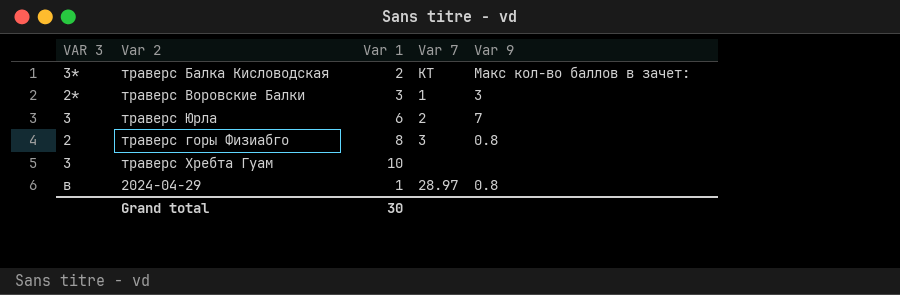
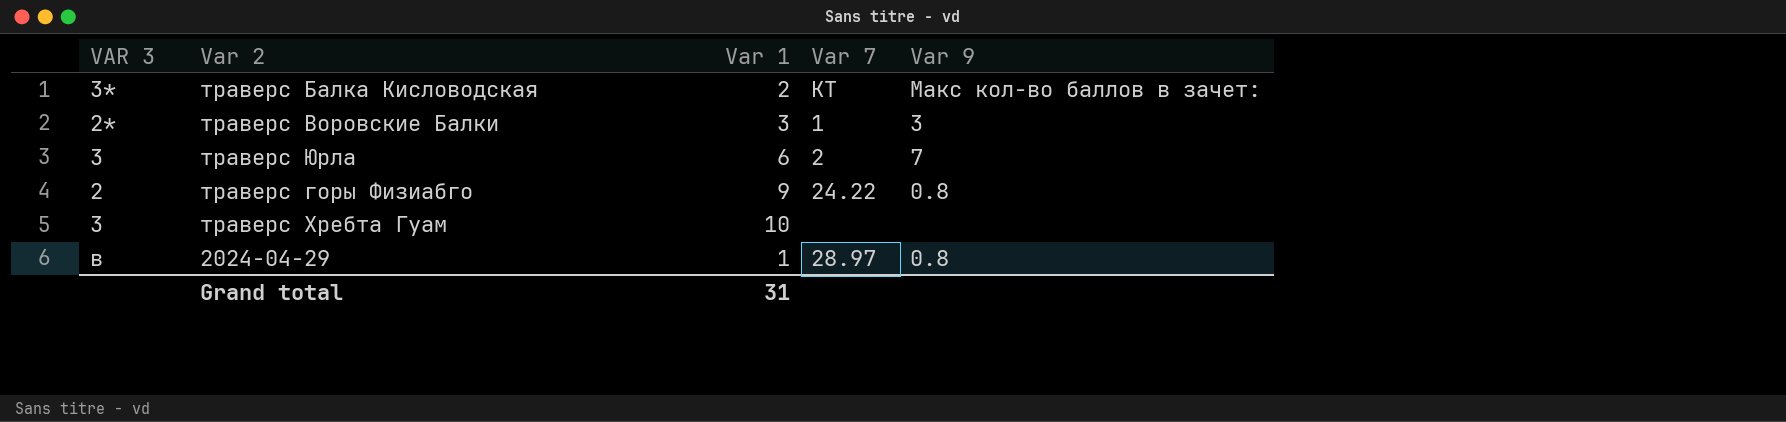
траверс горы Физиабго | Var 1: 8 -> 9
траверс горы Физиабго | Var 7: 3 -> 24.22
Grand total | Var 1: 30 -> 31

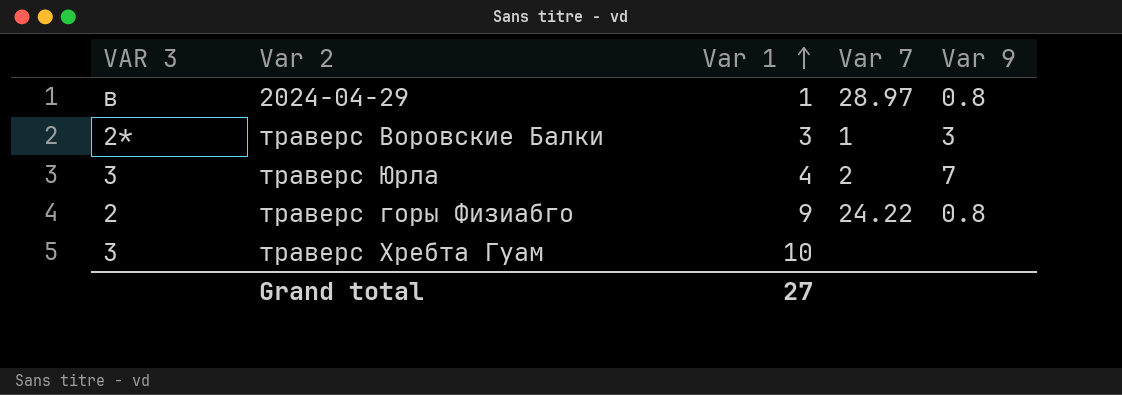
row order: none -> Var 1 ascending
row траверс Балка Кисловодская: 3* | 2 | КТ | Макс кол-во баллов в зачет: -> none
траверс Юрла | Var 1: 6 -> 4
Grand total | Var 1: 31 -> 27

